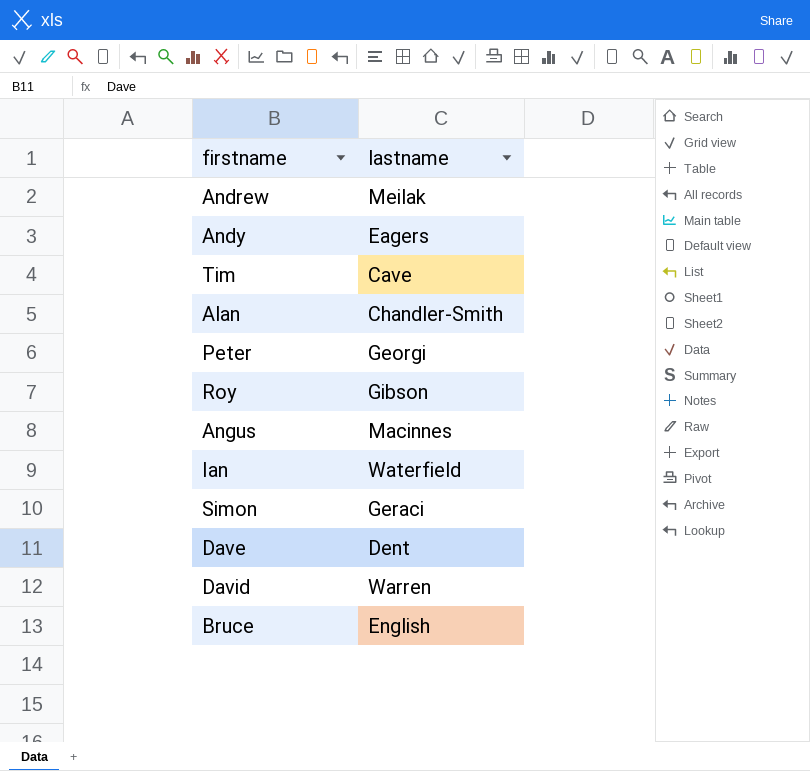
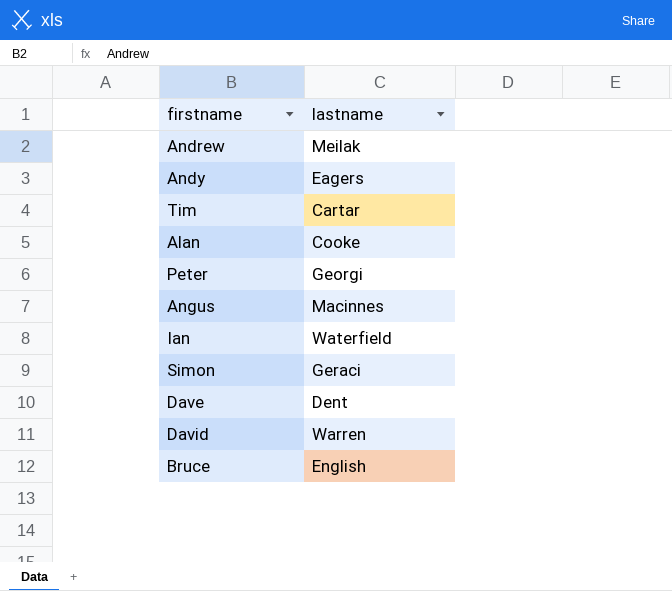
row Roy: Gibson -> none
Tim | lastname: Cave -> Cartar
Alan | lastname: Chandler-Smith -> Cooke

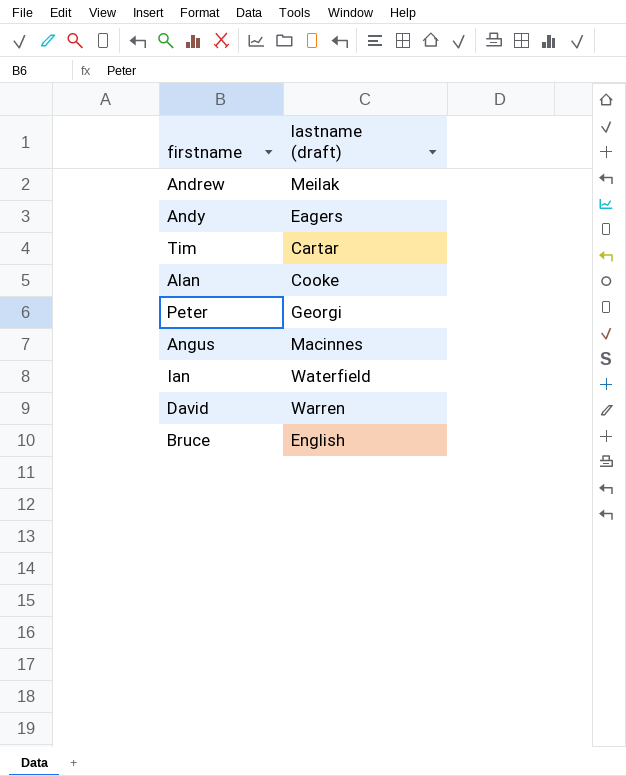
column name: lastname -> lastname (draft)
row Simon: Geraci -> none
row Dave: Dent -> none

